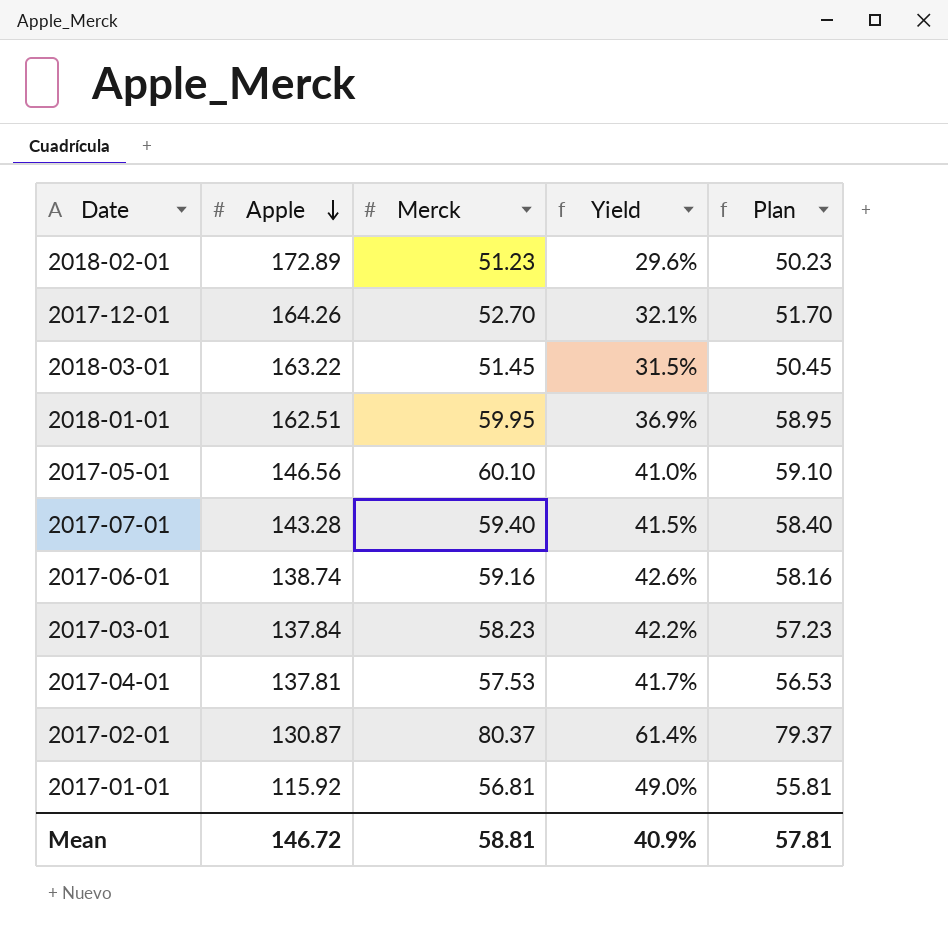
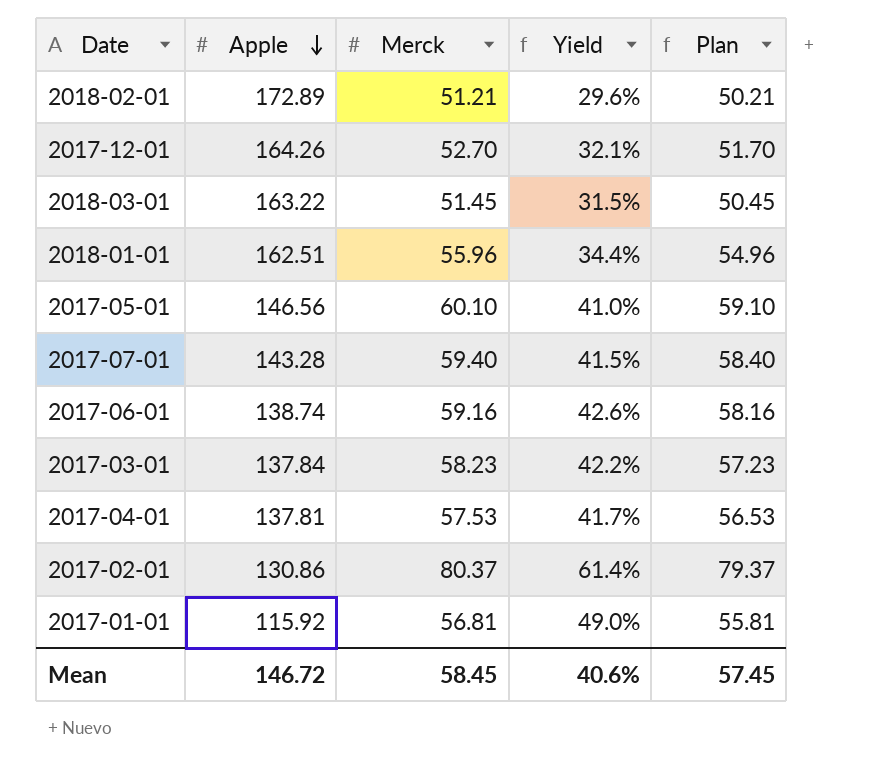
2018-02-01 | Merck: 51.23 -> 51.21
2018-02-01 | Plan: 50.23 -> 50.21
2018-01-01 | Merck: 59.95 -> 55.96
2018-01-01 | Yield: 36.9% -> 34.4%
2018-01-01 | Plan: 58.95 -> 54.96
2017-02-01 | Apple: 130.87 -> 130.86
Mean | Merck: 58.81 -> 58.45
Mean | Yield: 40.9% -> 40.6%
Mean | Plan: 57.81 -> 57.45

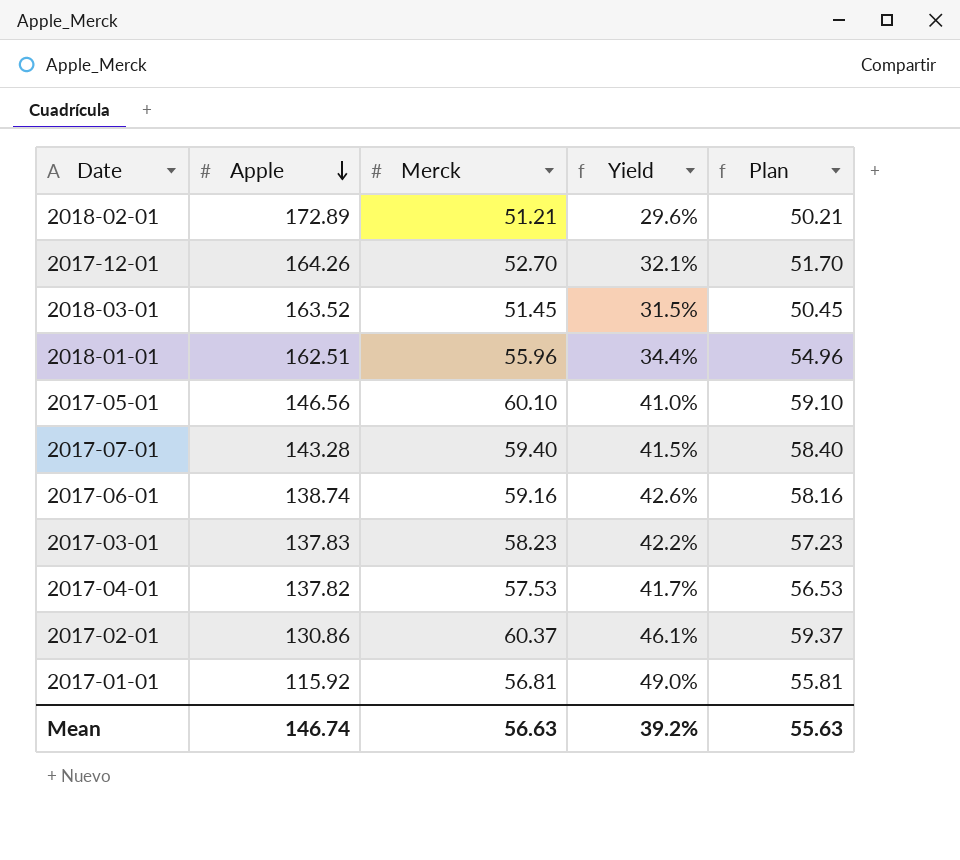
2018-03-01 | Apple: 163.22 -> 163.52
2017-03-01 | Apple: 137.84 -> 137.83
2017-04-01 | Apple: 137.81 -> 137.82
2017-02-01 | Merck: 80.37 -> 60.37
2017-02-01 | Yield: 61.4% -> 46.1%
2017-02-01 | Plan: 79.37 -> 59.37
Mean | Apple: 146.72 -> 146.74
Mean | Merck: 58.45 -> 56.63
Mean | Yield: 40.6% -> 39.2%
Mean | Plan: 57.45 -> 55.63

